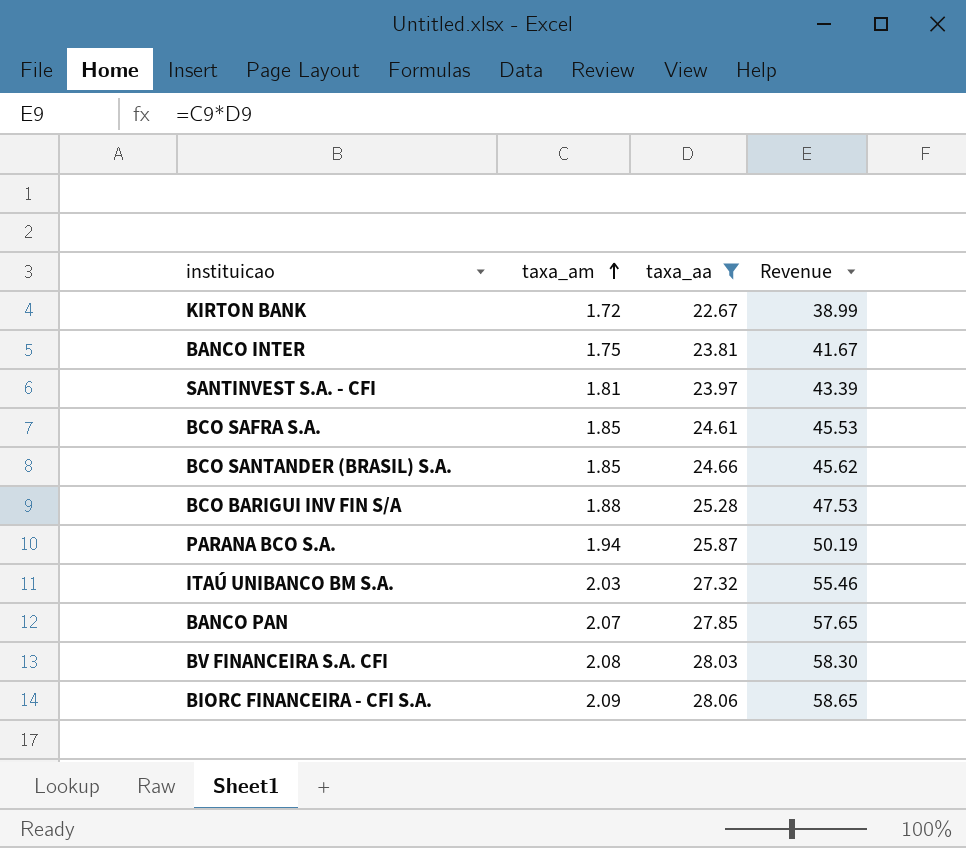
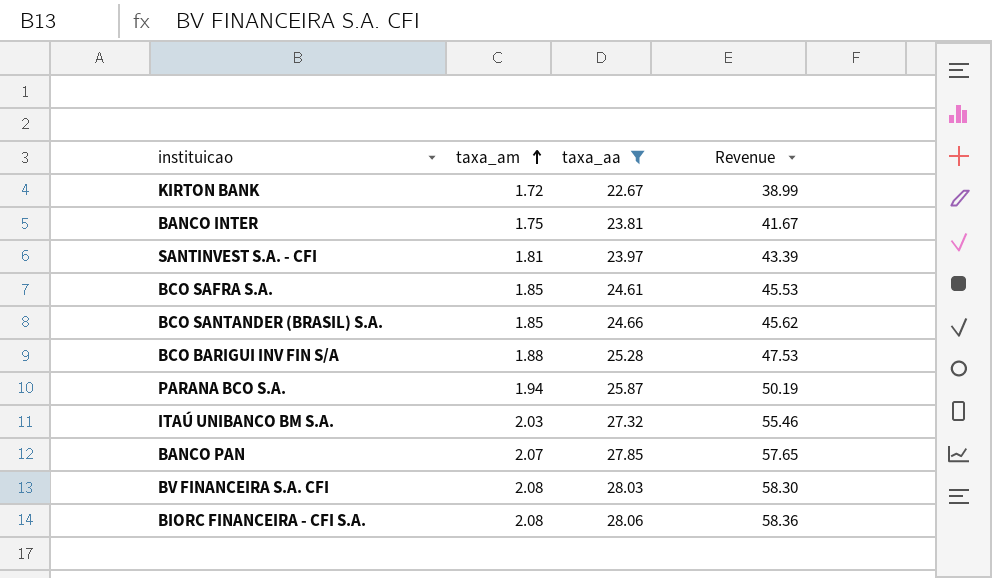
BIORC FINANCEIRA - CFI S.A. | taxa_am: 2.09 -> 2.08
BIORC FINANCEIRA - CFI S.A. | Revenue: 58.65 -> 58.36

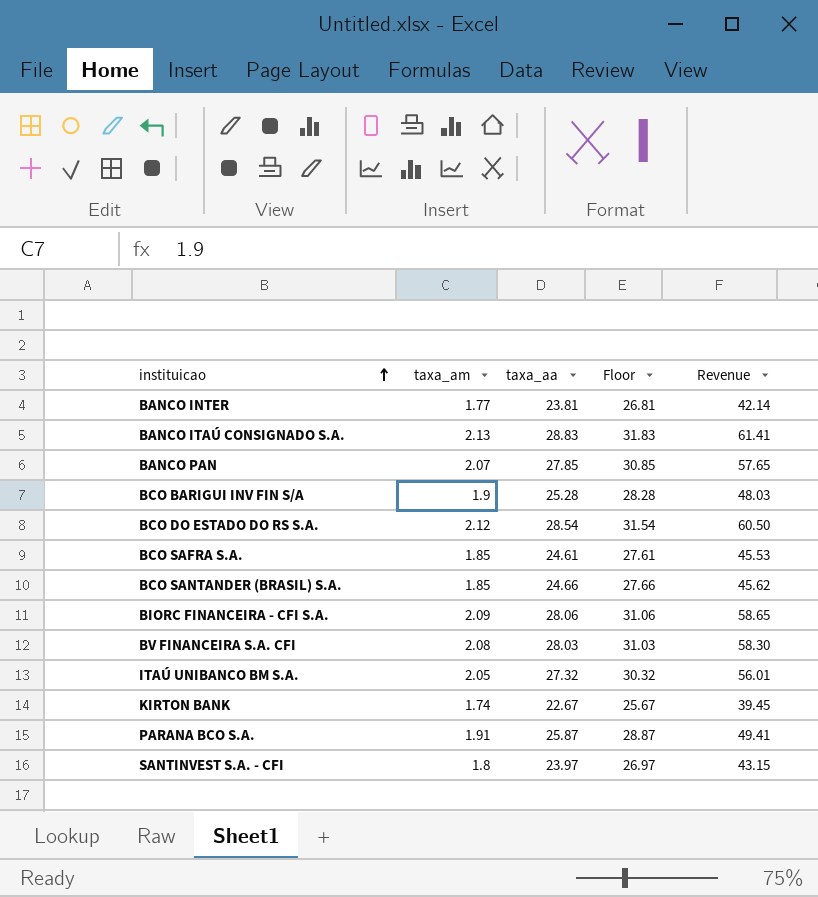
filter: taxa_aa <= 28.06 -> none
row order: taxa_am ascending -> instituicao ascending
column Floor | formula: none -> [taxa_aa] + 3
BANCO INTER | taxa_am: 1.75 -> 1.77
BANCO INTER | Revenue: 41.67 -> 42.14
BCO BARIGUI INV FIN S/A | taxa_am: 1.88 -> 1.9
BCO BARIGUI INV FIN S/A | Revenue: 47.53 -> 48.03
BIORC FINANCEIRA - CFI S.A. | taxa_am: 2.08 -> 2.09
BIORC FINANCEIRA - CFI S.A. | Revenue: 58.36 -> 58.65
ITAÚ UNIBANCO BM S.A. | taxa_am: 2.03 -> 2.05
ITAÚ UNIBANCO BM S.A. | Revenue: 55.46 -> 56.01
KIRTON BANK | taxa_am: 1.72 -> 1.74
KIRTON BANK | Revenue: 38.99 -> 39.45
PARANA BCO S.A. | taxa_am: 1.94 -> 1.91
PARANA BCO S.A. | Revenue: 50.19 -> 49.41
SANTINVEST S.A. - CFI | taxa_am: 1.81 -> 1.8
SANTINVEST S.A. - CFI | Revenue: 43.39 -> 43.15

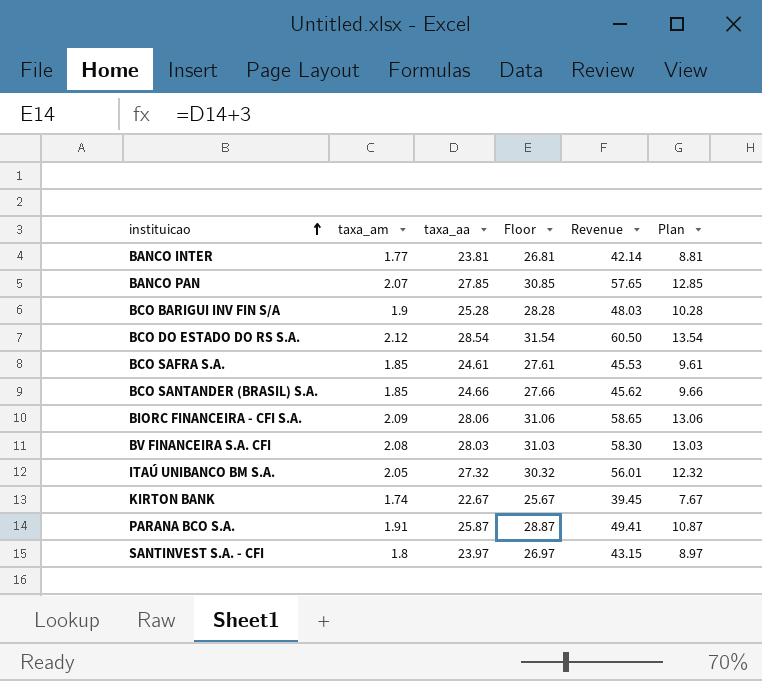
column Plan | formula: none -> [taxa_aa] - 15
row BANCO ITAÚ CONSIGNADO S.A.: 2.13 | 28.83 | 31.83 | 61.41 -> none

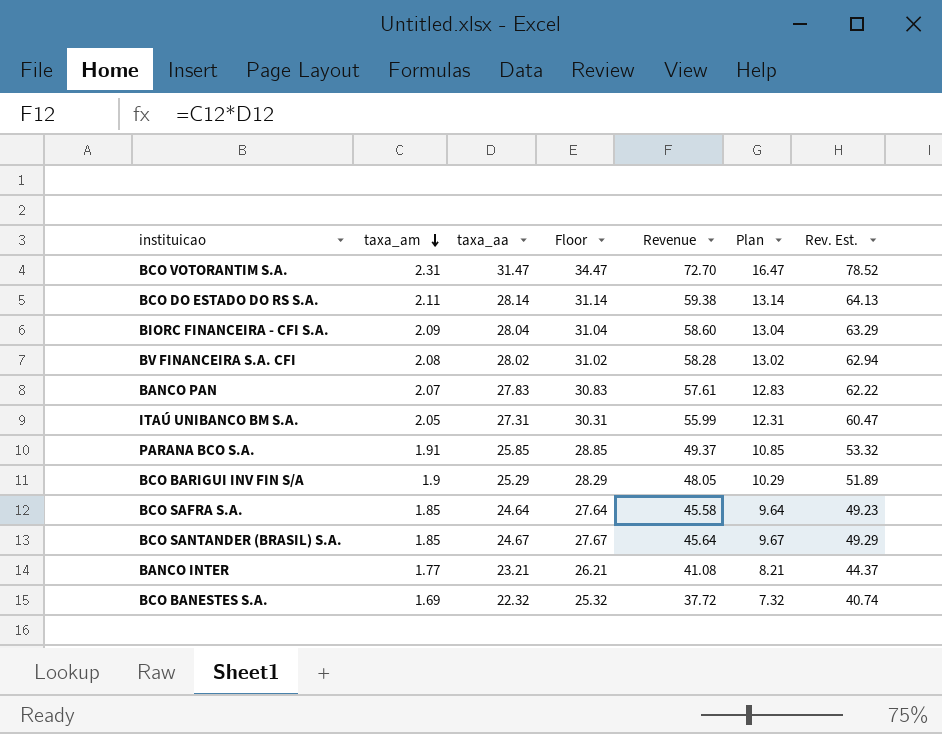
row order: instituicao ascending -> taxa_am descending
column Rev. Est. | formula: none -> [Revenue] * 1.08
row KIRTON BANK: 1.74 | 22.67 | 25.67 | 39.45 | 7.67 -> none
row SANTINVEST S.A. - CFI: 1.8 | 23.97 | 26.97 | 43.15 | 8.97 -> none
row BCO VOTORANTIM S.A.: none -> 2.31 | 31.47 | 34.47 | 72.70 | 16.47 | 78.52
BCO DO ESTADO DO RS S.A. | taxa_am: 2.12 -> 2.11
BCO DO ESTADO DO RS S.A. | taxa_aa: 28.54 -> 28.14
BCO DO ESTADO DO RS S.A. | Floor: 31.54 -> 31.14
BCO DO ESTADO DO RS S.A. | Revenue: 60.50 -> 59.38
BCO DO ESTADO DO RS S.A. | Plan: 13.54 -> 13.14
BIORC FINANCEIRA - CFI S.A. | taxa_aa: 28.06 -> 28.04
BIORC FINANCEIRA - CFI S.A. | Floor: 31.06 -> 31.04
BIORC FINANCEIRA - CFI S.A. | Revenue: 58.65 -> 58.60
BIORC FINANCEIRA - CFI S.A. | Plan: 13.06 -> 13.04
BV FINANCEIRA S.A. CFI | taxa_aa: 28.03 -> 28.02
BV FINANCEIRA S.A. CFI | Floor: 31.03 -> 31.02
BV FINANCEIRA S.A. CFI | Revenue: 58.30 -> 58.28
BV FINANCEIRA S.A. CFI | Plan: 13.03 -> 13.02
BANCO PAN | taxa_aa: 27.85 -> 27.83
BANCO PAN | Floor: 30.85 -> 30.83
BANCO PAN | Revenue: 57.65 -> 57.61
BANCO PAN | Plan: 12.85 -> 12.83
ITAÚ UNIBANCO BM S.A. | taxa_aa: 27.32 -> 27.31
ITAÚ UNIBANCO BM S.A. | Floor: 30.32 -> 30.31
ITAÚ UNIBANCO BM S.A. | Revenue: 56.01 -> 55.99
ITAÚ UNIBANCO BM S.A. | Plan: 12.32 -> 12.31
PARANA BCO S.A. | taxa_aa: 25.87 -> 25.85
PARANA BCO S.A. | Floor: 28.87 -> 28.85
PARANA BCO S.A. | Revenue: 49.41 -> 49.37
PARANA BCO S.A. | Plan: 10.87 -> 10.85
BCO BARIGUI INV FIN S/A | taxa_aa: 25.28 -> 25.29
BCO BARIGUI INV FIN S/A | Floor: 28.28 -> 28.29
BCO BARIGUI INV FIN S/A | Revenue: 48.03 -> 48.05
BCO BARIGUI INV FIN S/A | Plan: 10.28 -> 10.29
BCO SAFRA S.A. | taxa_aa: 24.61 -> 24.64
BCO SAFRA S.A. | Floor: 27.61 -> 27.64
BCO SAFRA S.A. | Revenue: 45.53 -> 45.58
BCO SAFRA S.A. | Plan: 9.61 -> 9.64
BCO SANTANDER (BRASIL) S.A. | taxa_aa: 24.66 -> 24.67
BCO SANTANDER (BRASIL) S.A. | Floor: 27.66 -> 27.67
BCO SANTANDER (BRASIL) S.A. | Revenue: 45.62 -> 45.64
BCO SANTANDER (BRASIL) S.A. | Plan: 9.66 -> 9.67
BANCO INTER | taxa_aa: 23.81 -> 23.21
BANCO INTER | Floor: 26.81 -> 26.21
BANCO INTER | Revenue: 42.14 -> 41.08
BANCO INTER | Plan: 8.81 -> 8.21
row BCO BANESTES S.A.: none -> 1.69 | 22.32 | 25.32 | 37.72 | 7.32 | 40.74

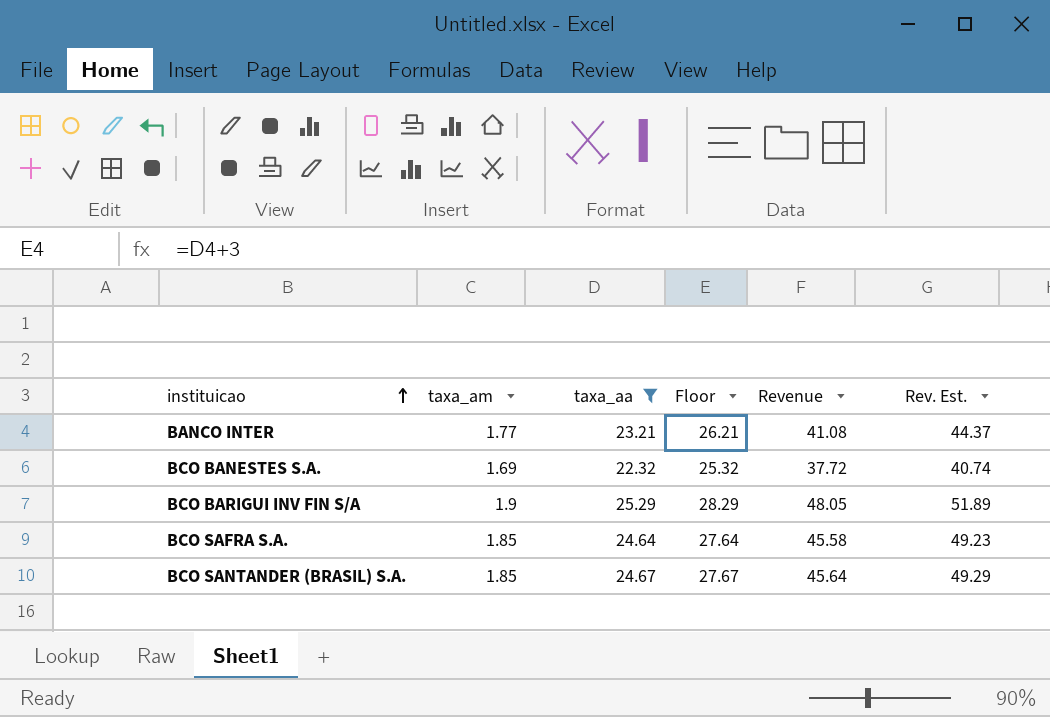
filter: none -> taxa_aa <= 25.29
row order: taxa_am descending -> instituicao ascending
column Plan | formula: [taxa_aa] - 15 -> none

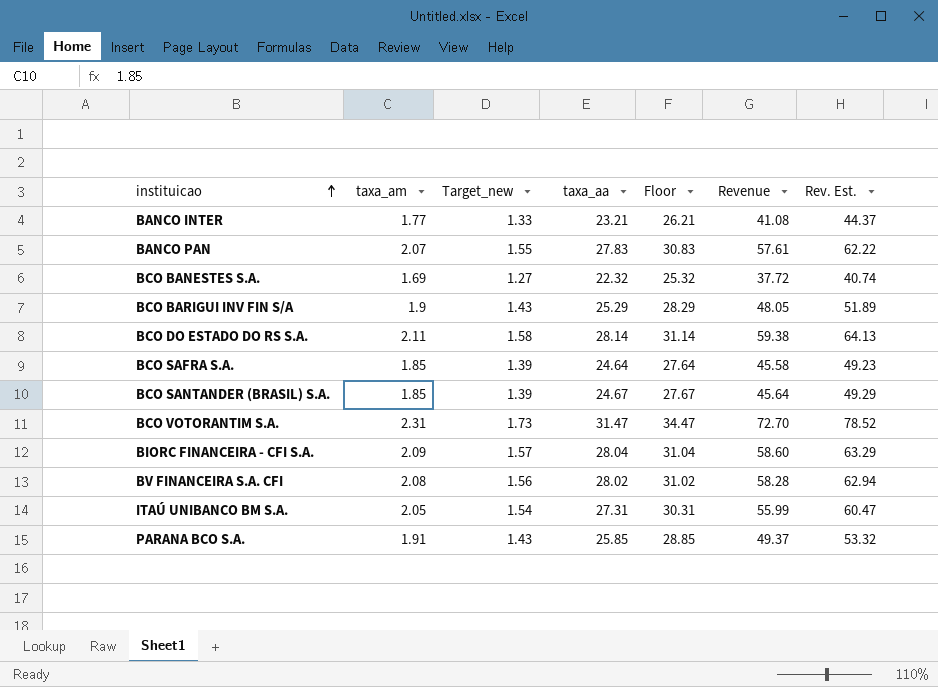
filter: taxa_aa <= 25.29 -> none
column Target_new | formula: none -> [taxa_am] * 0.75

